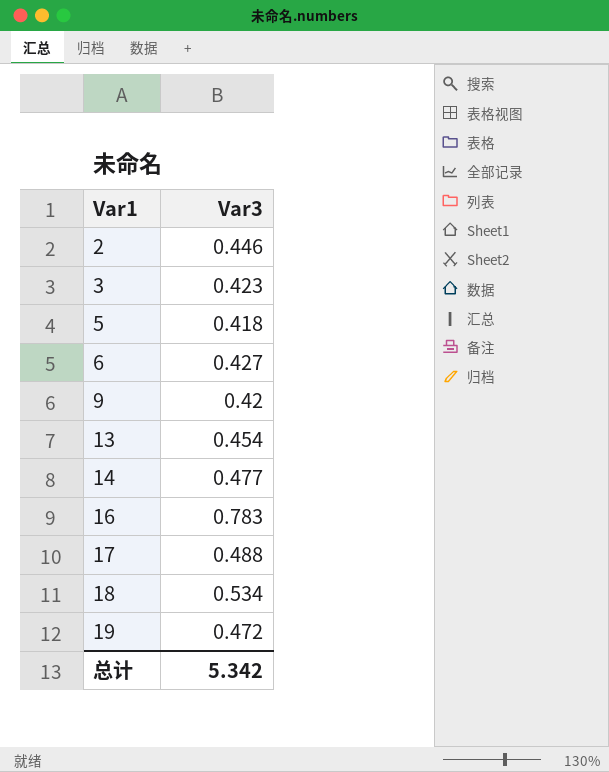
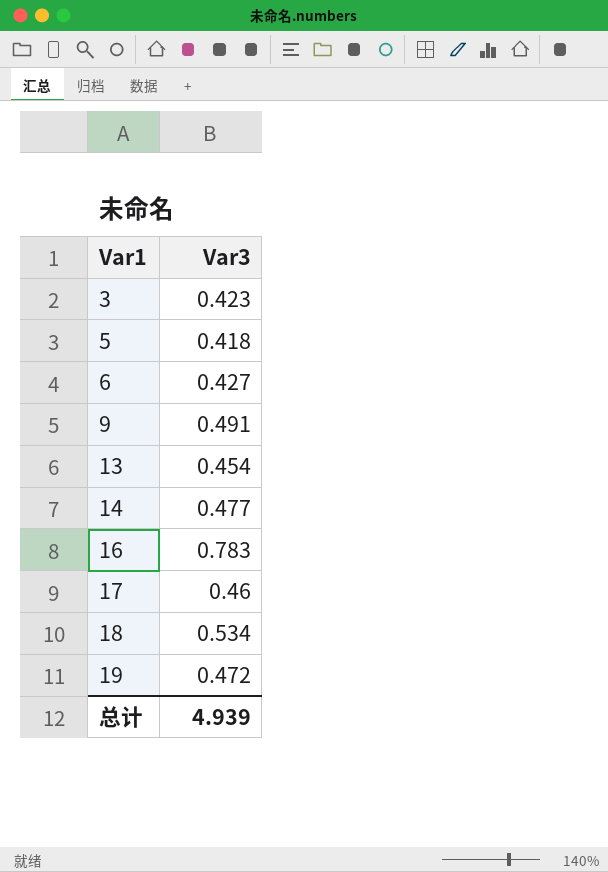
row 2: 0.446 -> none
9 | Var3: 0.42 -> 0.491
17 | Var3: 0.488 -> 0.46
总计 | Var3: 5.342 -> 4.939

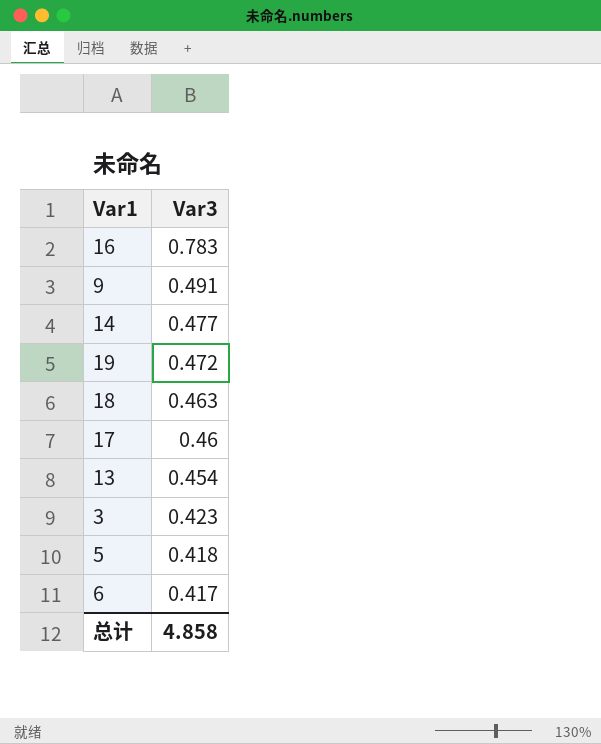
row order: Var1 ascending -> Var3 descending
18 | Var3: 0.534 -> 0.463
6 | Var3: 0.427 -> 0.417
总计 | Var3: 4.939 -> 4.858

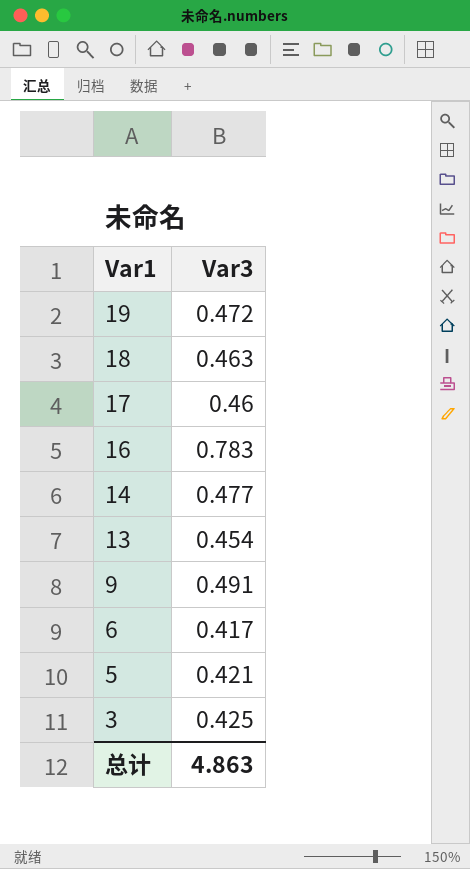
row order: Var3 descending -> Var1 descending
5 | Var3: 0.418 -> 0.421
3 | Var3: 0.423 -> 0.425
总计 | Var3: 4.858 -> 4.863

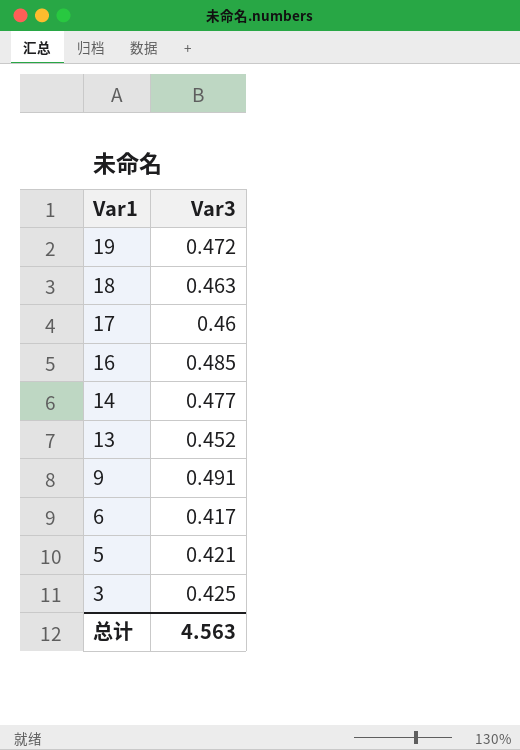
16 | Var3: 0.783 -> 0.485
13 | Var3: 0.454 -> 0.452
总计 | Var3: 4.863 -> 4.563

